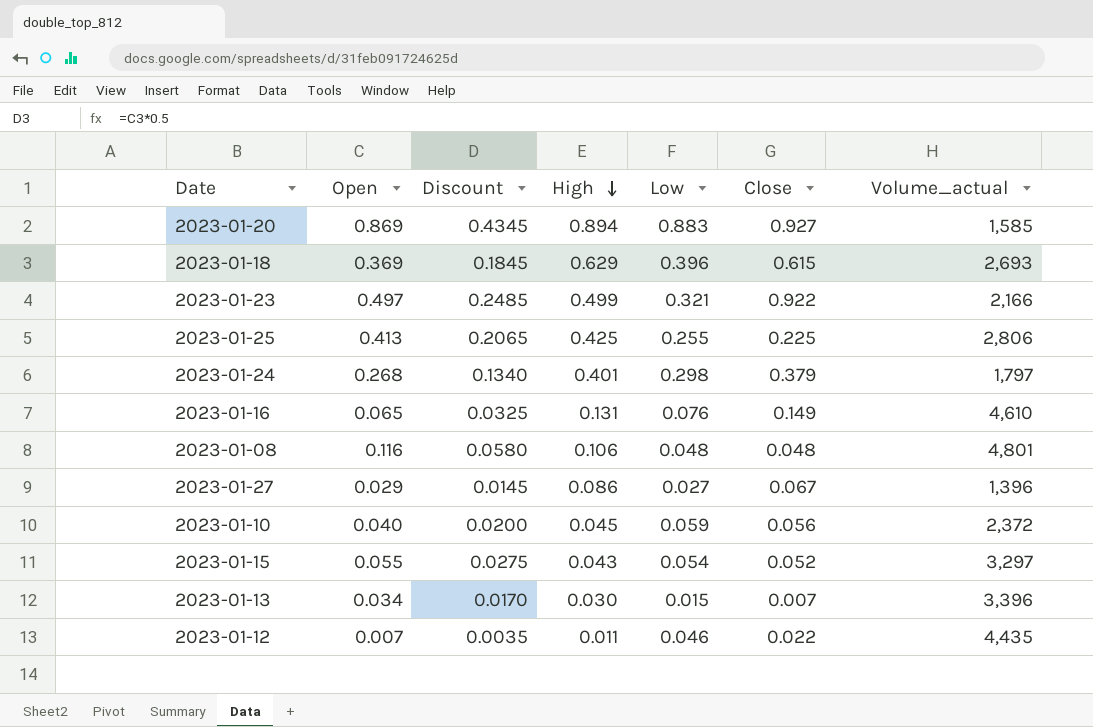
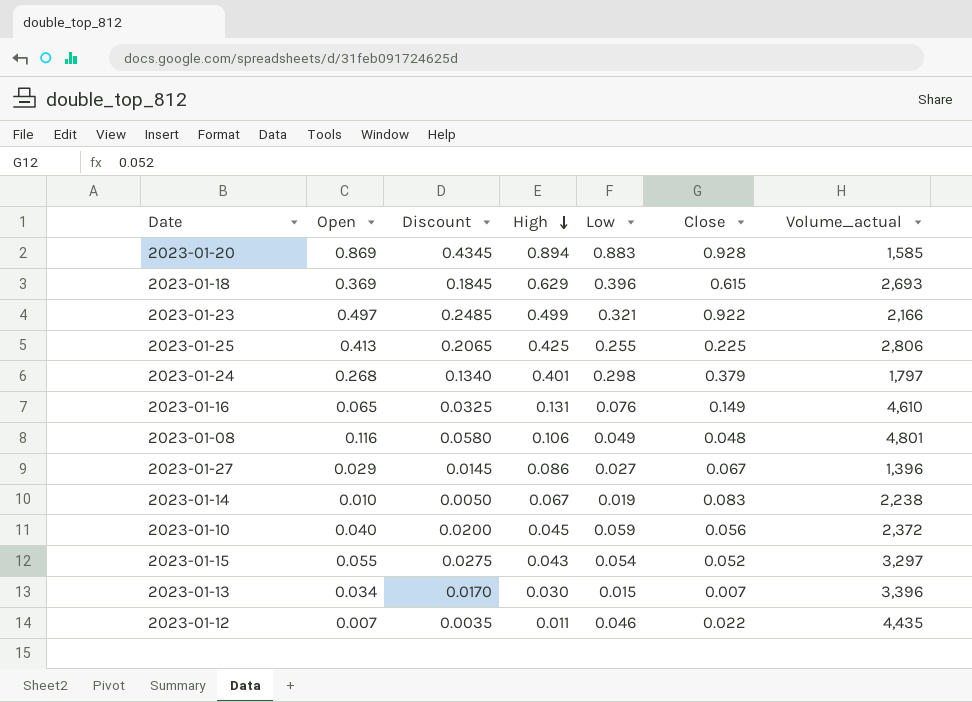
2023-01-20 | Close: 0.927 -> 0.928
2023-01-08 | Low: 0.048 -> 0.049
row 2023-01-14: none -> 0.010 | 0.0050 | 0.067 | 0.019 | 0.083 | 2,238

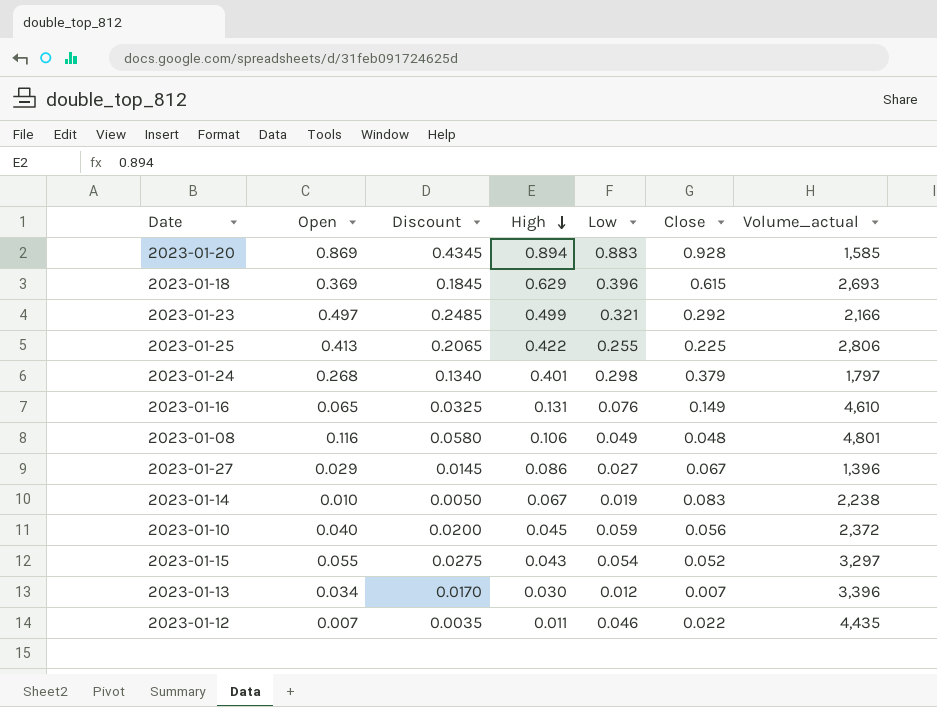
2023-01-23 | Close: 0.922 -> 0.292
2023-01-25 | High: 0.425 -> 0.422
2023-01-13 | Low: 0.015 -> 0.012

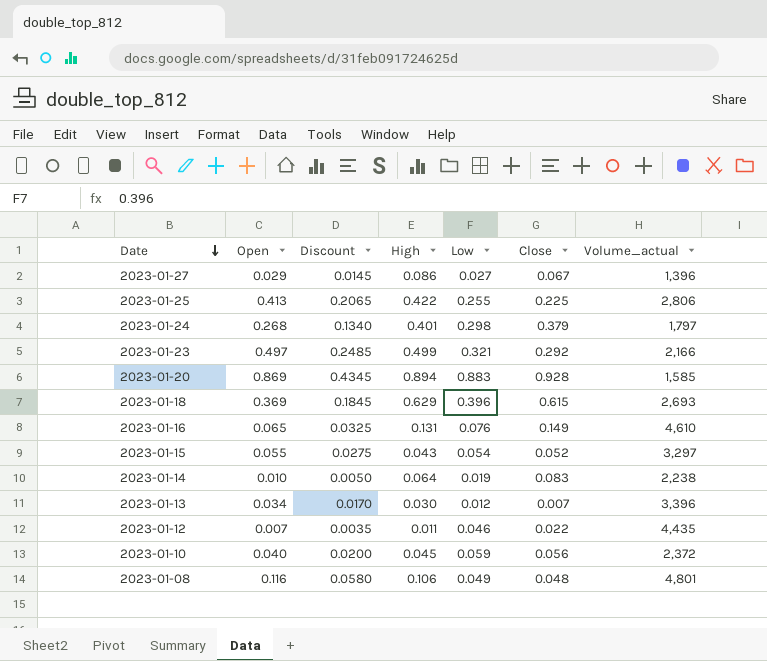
row order: High descending -> Date descending
2023-01-14 | High: 0.067 -> 0.064

